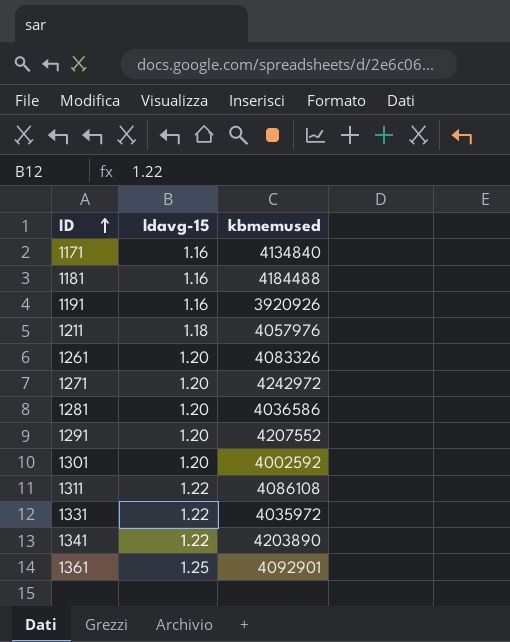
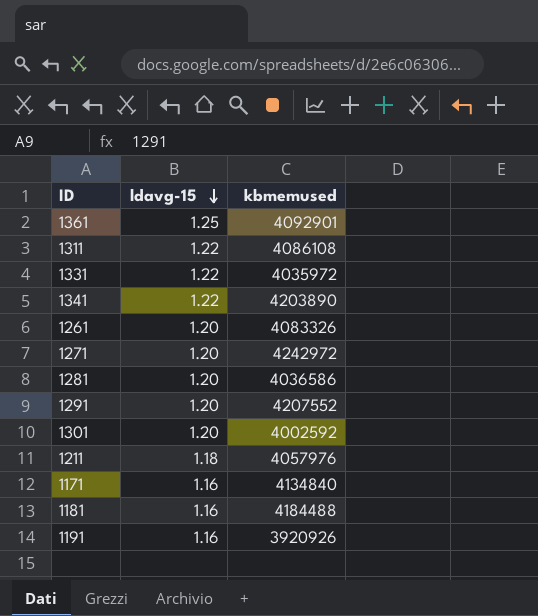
row order: ID ascending -> ldavg-15 descending

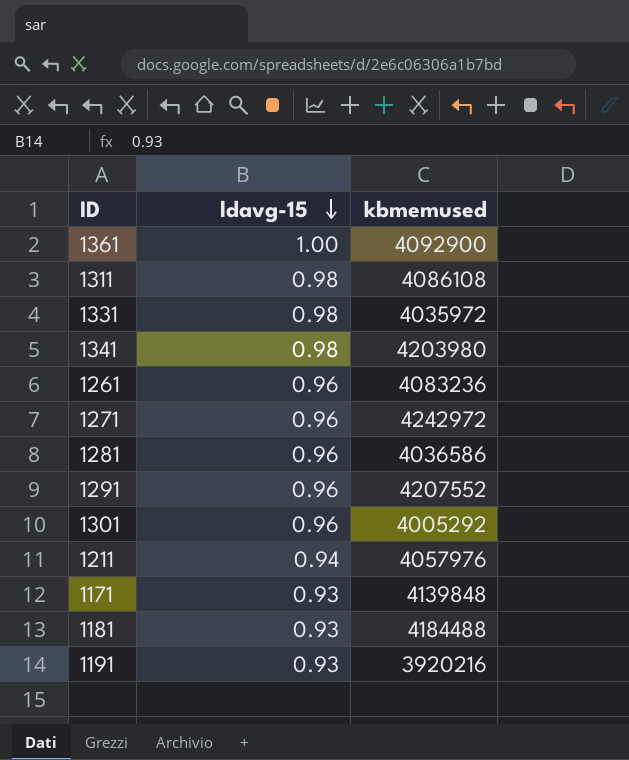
1361 | ldavg-15: 1.25 -> 1.00
1361 | kbmemused: 4092901 -> 4092900
1311 | ldavg-15: 1.22 -> 0.98
1331 | ldavg-15: 1.22 -> 0.98
1341 | ldavg-15: 1.22 -> 0.98
1341 | kbmemused: 4203890 -> 4203980
1261 | ldavg-15: 1.20 -> 0.96
1261 | kbmemused: 4083326 -> 4083236
1271 | ldavg-15: 1.20 -> 0.96
1281 | ldavg-15: 1.20 -> 0.96
1291 | ldavg-15: 1.20 -> 0.96
1301 | ldavg-15: 1.20 -> 0.96
1301 | kbmemused: 4002592 -> 4005292
1211 | ldavg-15: 1.18 -> 0.94
1171 | ldavg-15: 1.16 -> 0.93
1171 | kbmemused: 4134840 -> 4139848
1181 | ldavg-15: 1.16 -> 0.93
1191 | ldavg-15: 1.16 -> 0.93
1191 | kbmemused: 3920926 -> 3920216

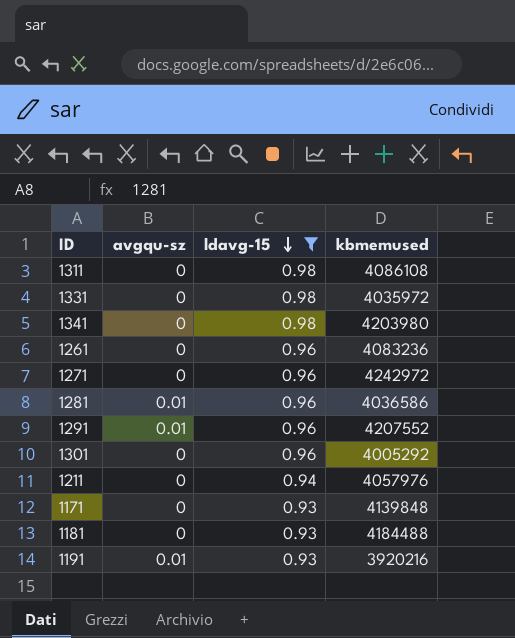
filter: none -> ldavg-15 != 1.00
column avgqu-sz | position: none -> 2

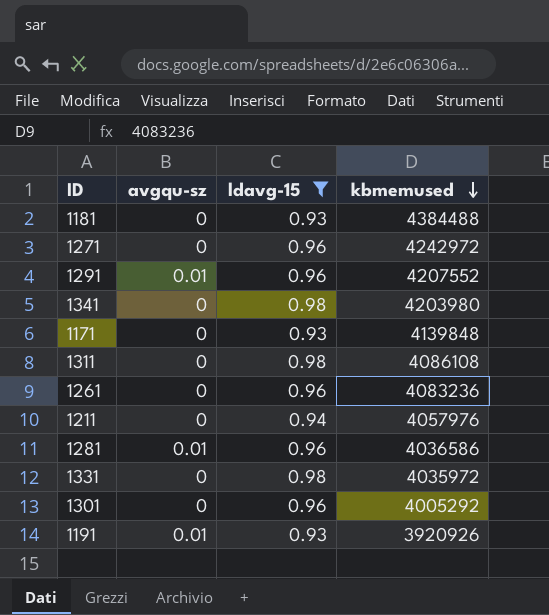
row order: ldavg-15 descending -> kbmemused descending
1181 | kbmemused: 4184488 -> 4384488
1191 | kbmemused: 3920216 -> 3920926

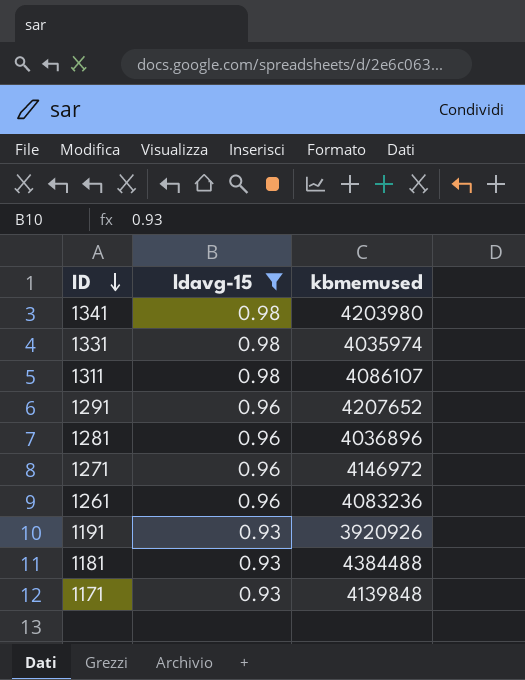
row order: kbmemused descending -> ID descending
column avgqu-sz | position: 2 -> none
row 1211: 0 | 0.94 | 4057976 -> none
row 1301: 0 | 0.96 | 4005292 -> none
1331 | kbmemused: 4035972 -> 4035974
1311 | kbmemused: 4086108 -> 4086107
1291 | kbmemused: 4207552 -> 4207652
1281 | kbmemused: 4036586 -> 4036896
1271 | kbmemused: 4242972 -> 4146972

